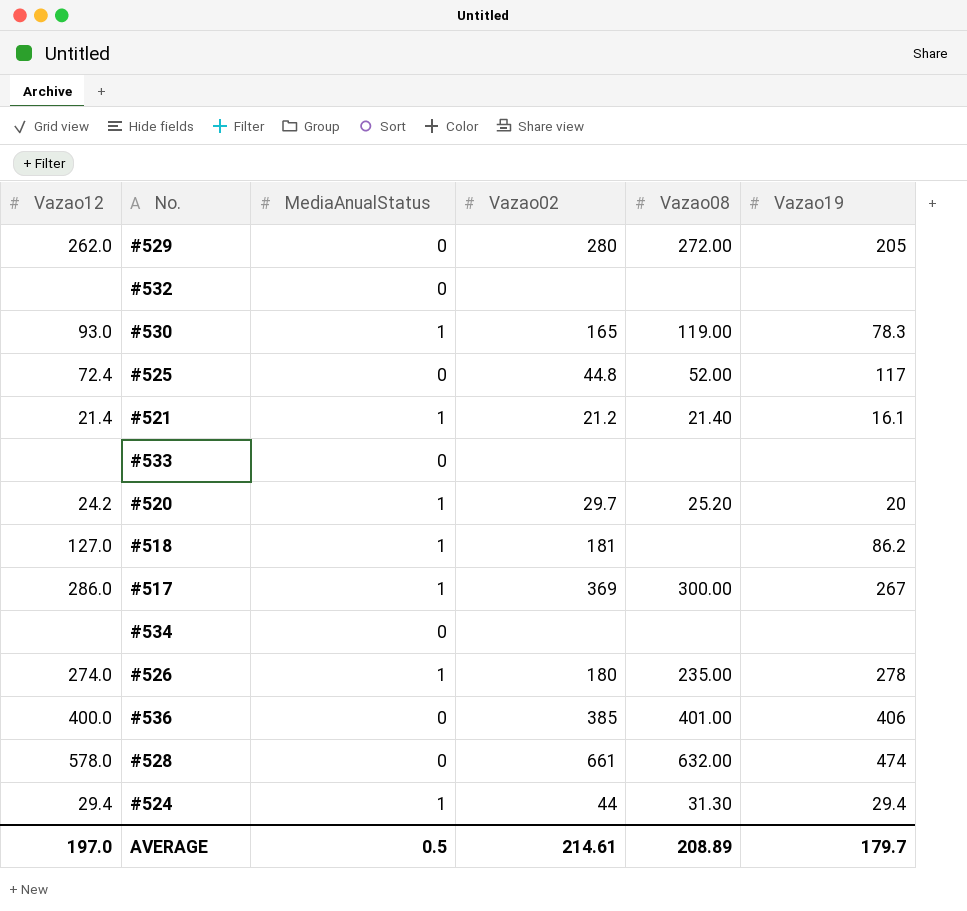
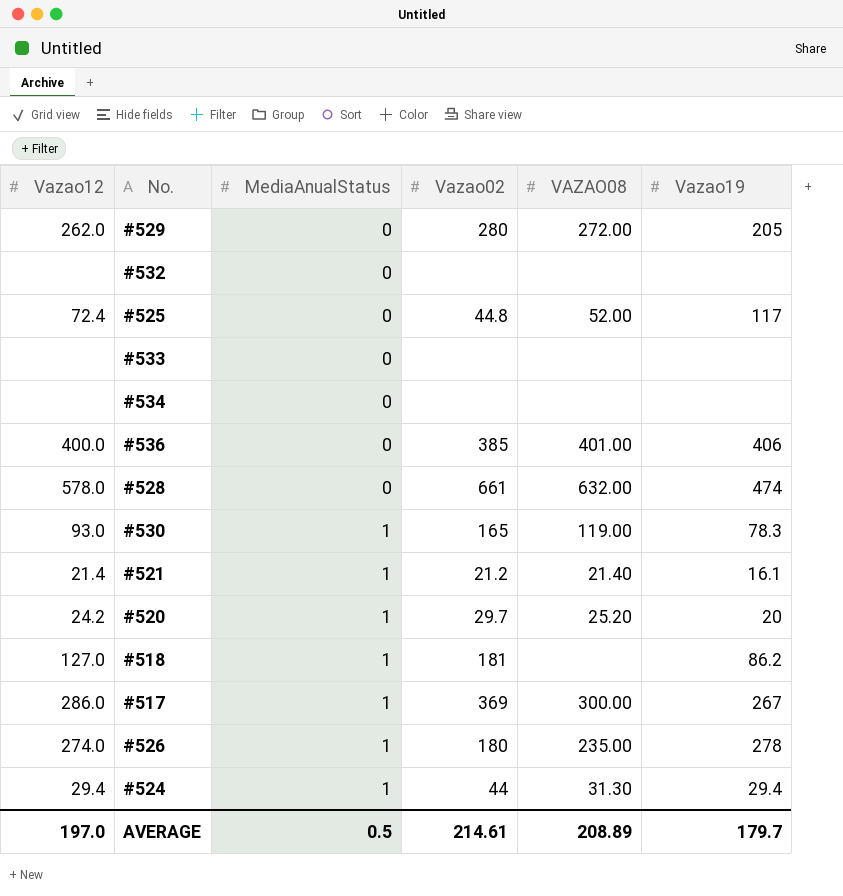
row order: none -> MediaAnualStatus ascending
column name: Vazao08 -> VAZAO08

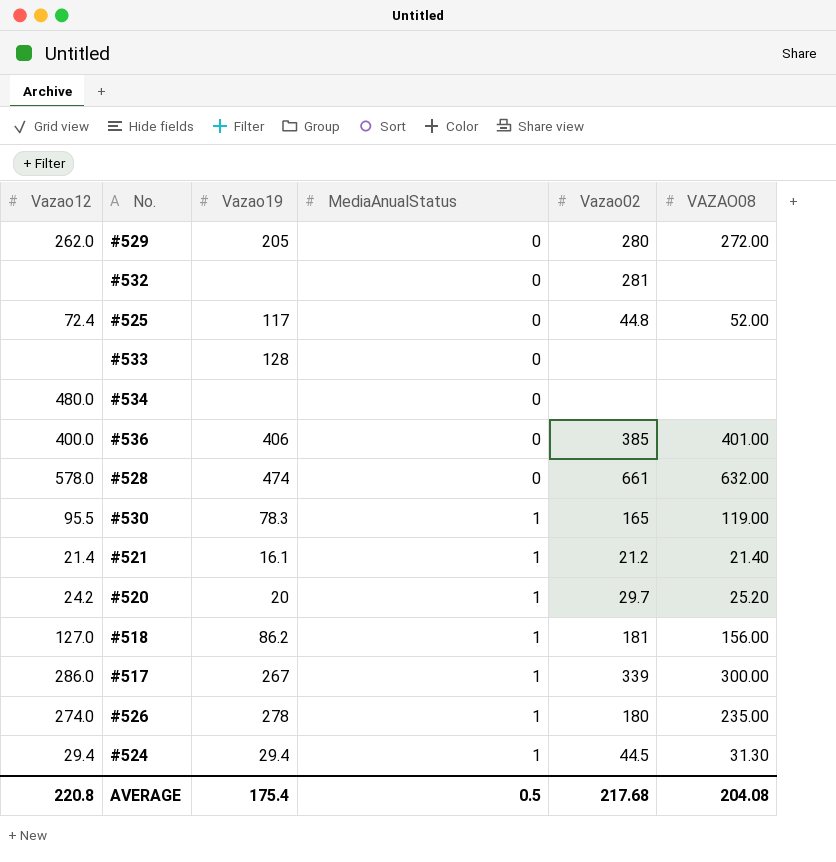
column Vazao19 | position: 6 -> 3
#532 | Vazao02: none -> 281
#533 | Vazao19: none -> 128
#534 | Vazao12: none -> 480.0
#530 | Vazao12: 93.0 -> 95.5
#518 | VAZAO08: none -> 156.00
#517 | Vazao02: 369 -> 339
#524 | Vazao02: 44 -> 44.5
AVERAGE | Vazao12: 197.0 -> 220.8
AVERAGE | Vazao19: 179.7 -> 175.4
AVERAGE | Vazao02: 214.61 -> 217.68
AVERAGE | VAZAO08: 208.89 -> 204.08

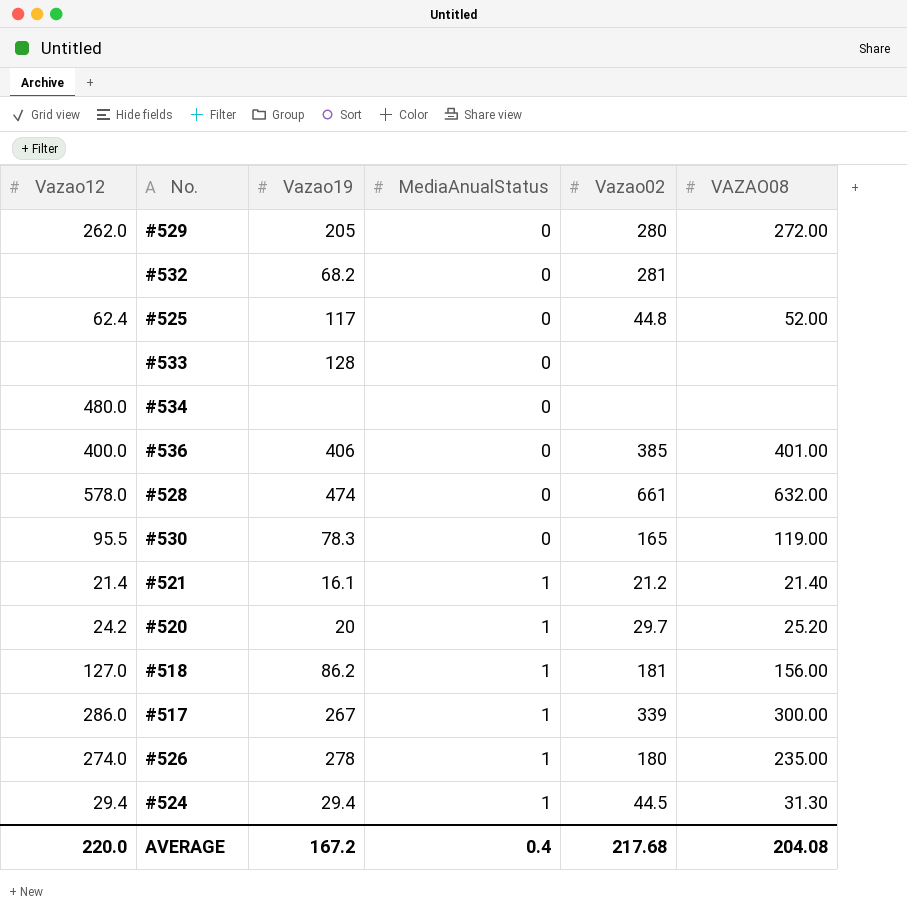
#532 | Vazao19: none -> 68.2
#525 | Vazao12: 72.4 -> 62.4
#530 | MediaAnualStatus: 1 -> 0
AVERAGE | Vazao12: 220.8 -> 220.0
AVERAGE | Vazao19: 175.4 -> 167.2
AVERAGE | MediaAnualStatus: 0.5 -> 0.4

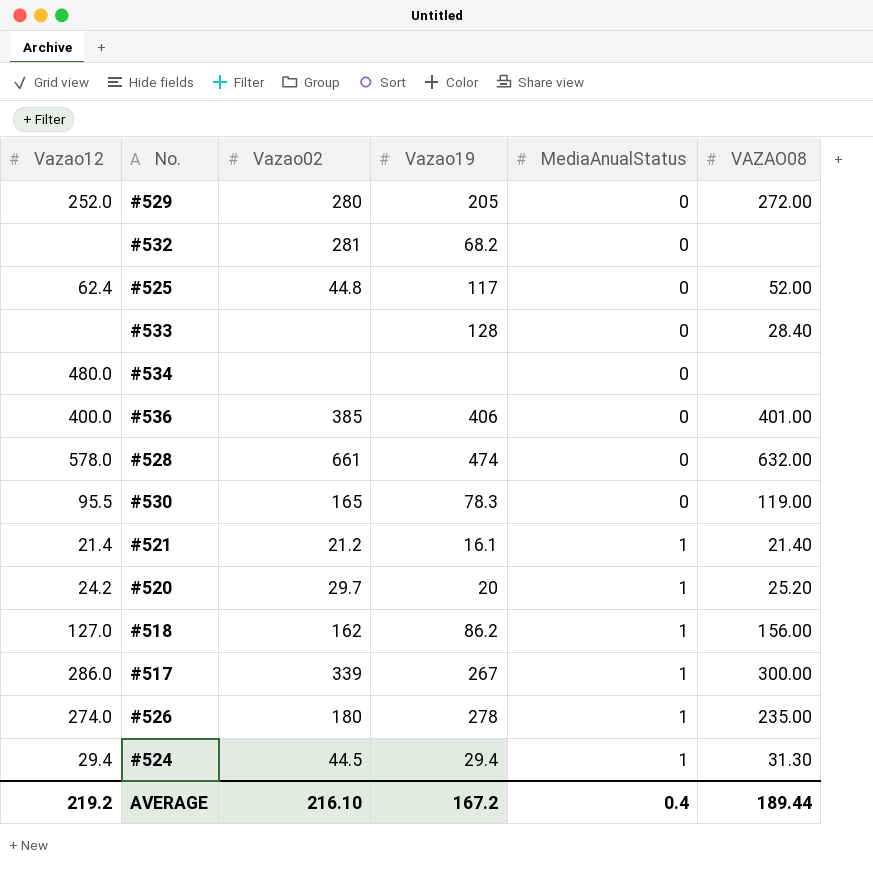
column Vazao02 | position: 5 -> 3
#529 | Vazao12: 262.0 -> 252.0
#533 | VAZAO08: none -> 28.40
#518 | Vazao02: 181 -> 162
AVERAGE | Vazao12: 220.0 -> 219.2
AVERAGE | Vazao02: 217.68 -> 216.10
AVERAGE | VAZAO08: 204.08 -> 189.44

